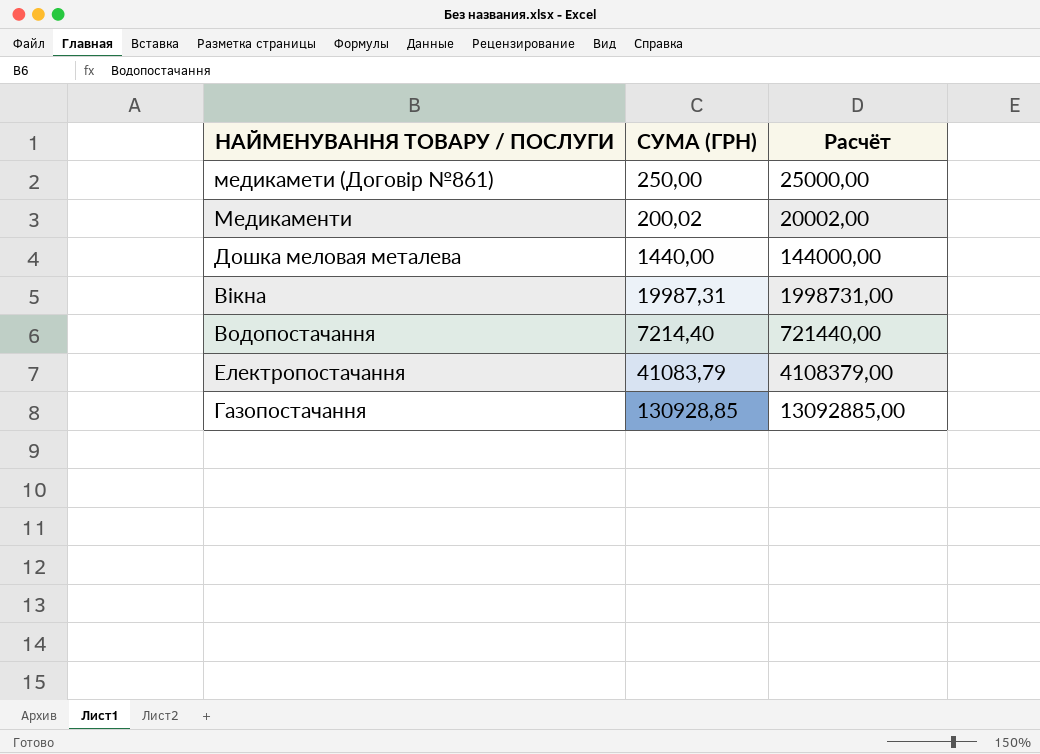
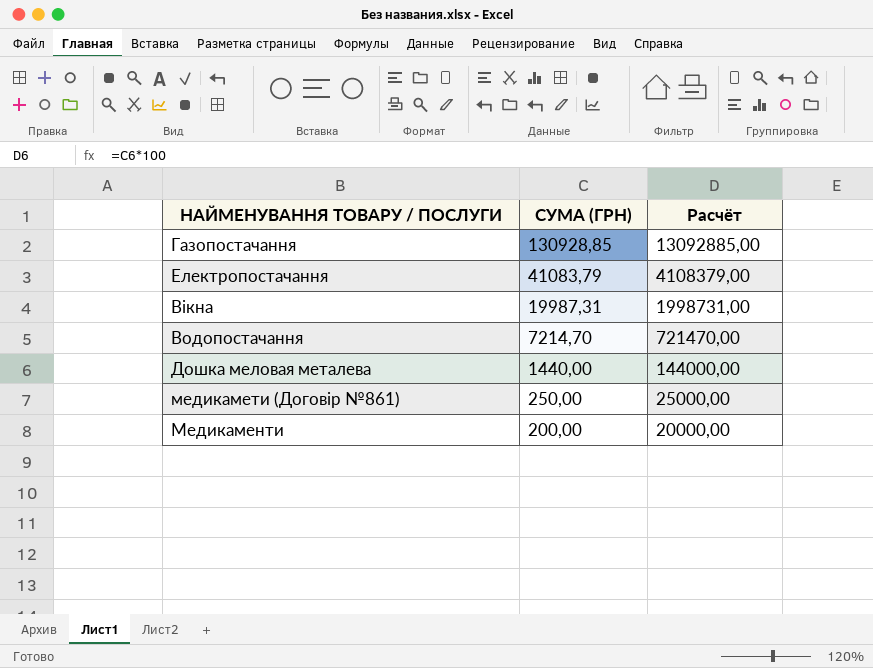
row order: none -> СУМА (ГРН) descending
Водопостачання | СУМА (ГРН): 7214,40 -> 7214,70
Водопостачання | Расчёт: 721440,00 -> 721470,00
Медикаменти | СУМА (ГРН): 200,02 -> 200,00
Медикаменти | Расчёт: 20002,00 -> 20000,00

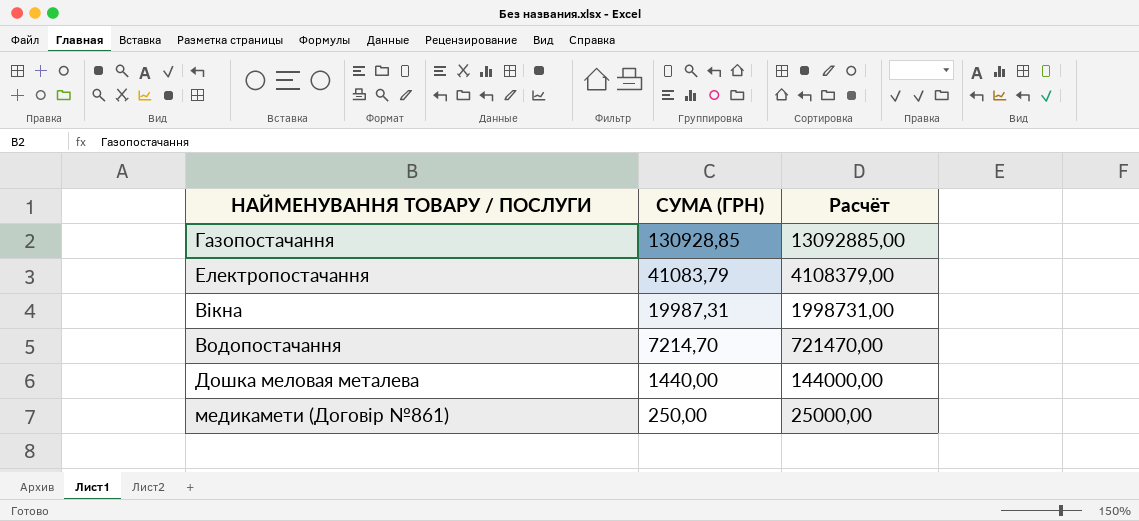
row Медикаменти: 200,00 | 20000,00 -> none

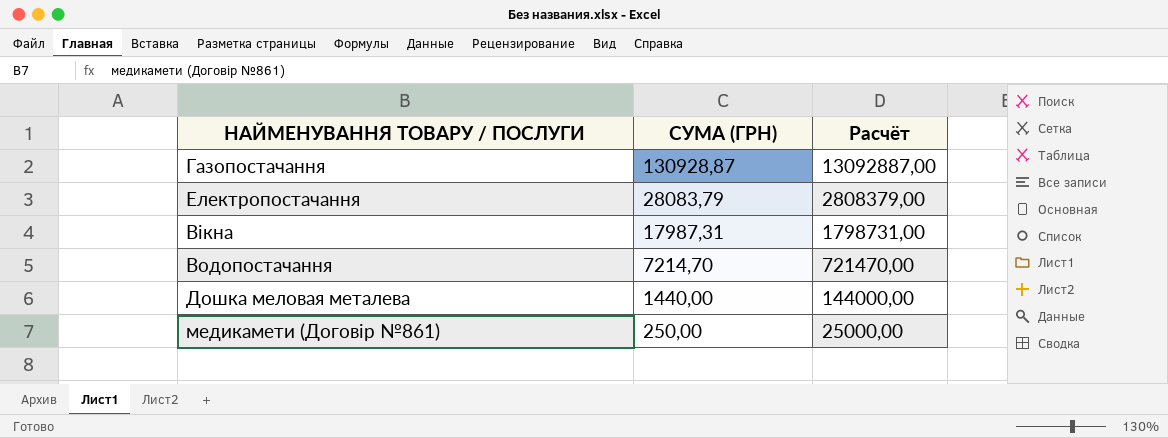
Газопостачання | СУМА (ГРН): 130928,85 -> 130928,87
Газопостачання | Расчёт: 13092885,00 -> 13092887,00
Електропостачання | СУМА (ГРН): 41083,79 -> 28083,79
Електропостачання | Расчёт: 4108379,00 -> 2808379,00
Вікна | СУМА (ГРН): 19987,31 -> 17987,31
Вікна | Расчёт: 1998731,00 -> 1798731,00

